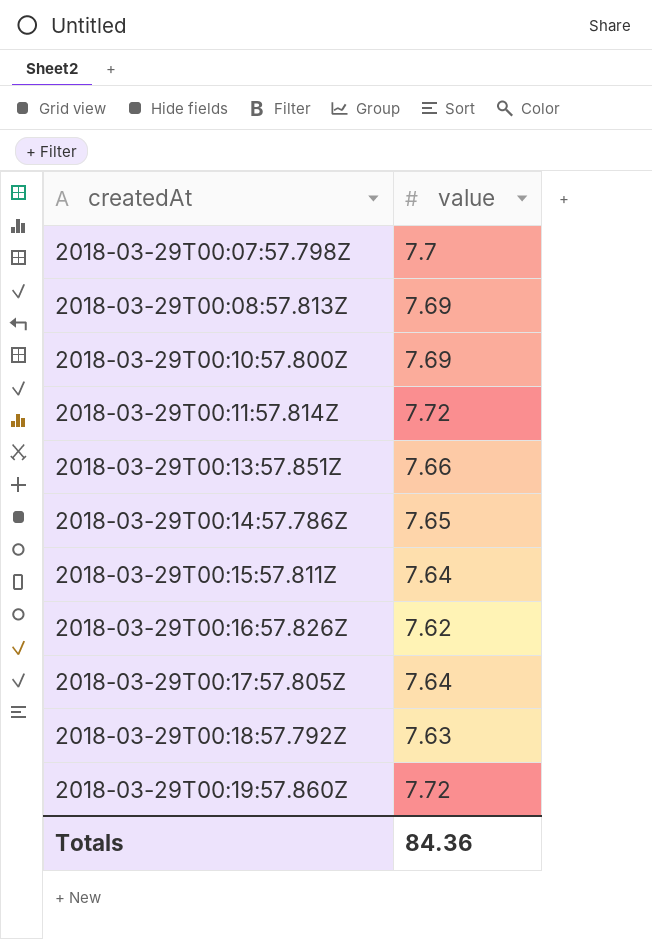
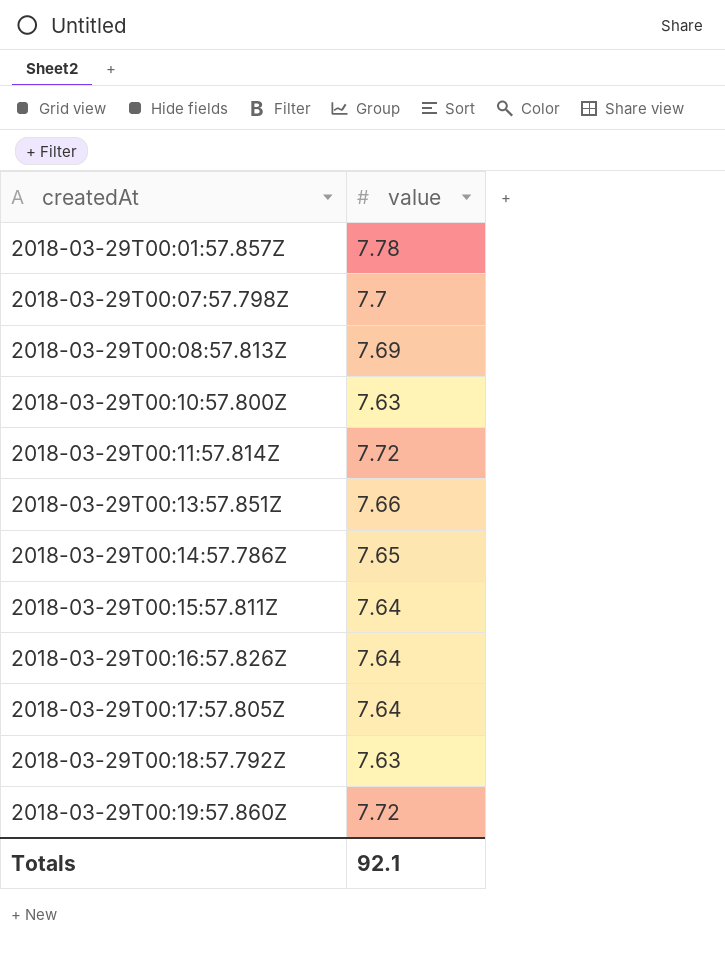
row 2018-03-29T00:01:57.857Z: none -> 7.78
2018-03-29T00:10:57.800Z | value: 7.69 -> 7.63
2018-03-29T00:16:57.826Z | value: 7.62 -> 7.64
Totals | value: 84.36 -> 92.1

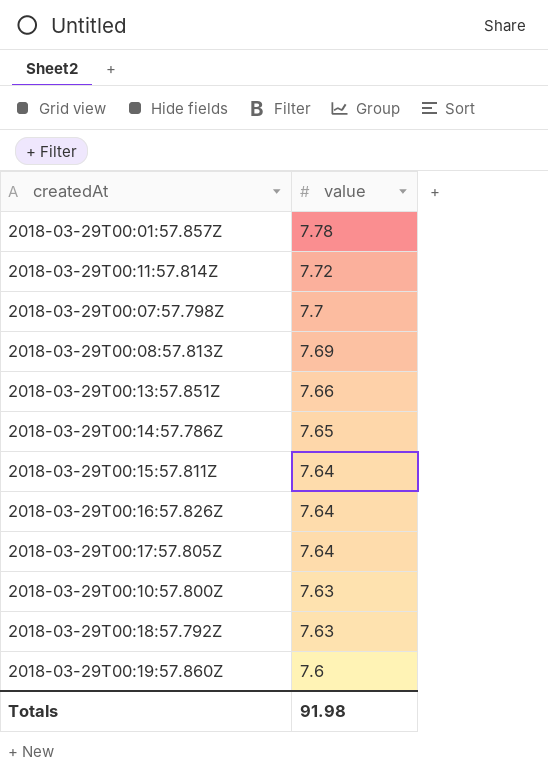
row order: createdAt ascending -> value descending
2018-03-29T00:19:57.860Z | value: 7.72 -> 7.6
Totals | value: 92.1 -> 91.98

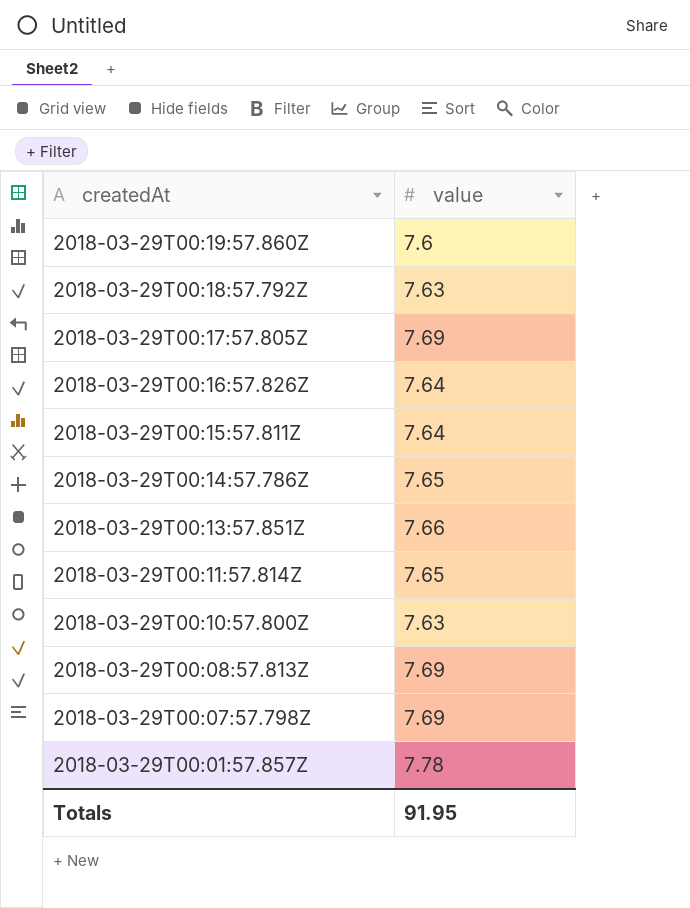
row order: value descending -> createdAt descending
2018-03-29T00:17:57.805Z | value: 7.64 -> 7.69
2018-03-29T00:11:57.814Z | value: 7.72 -> 7.65
2018-03-29T00:07:57.798Z | value: 7.7 -> 7.69
Totals | value: 91.98 -> 91.95

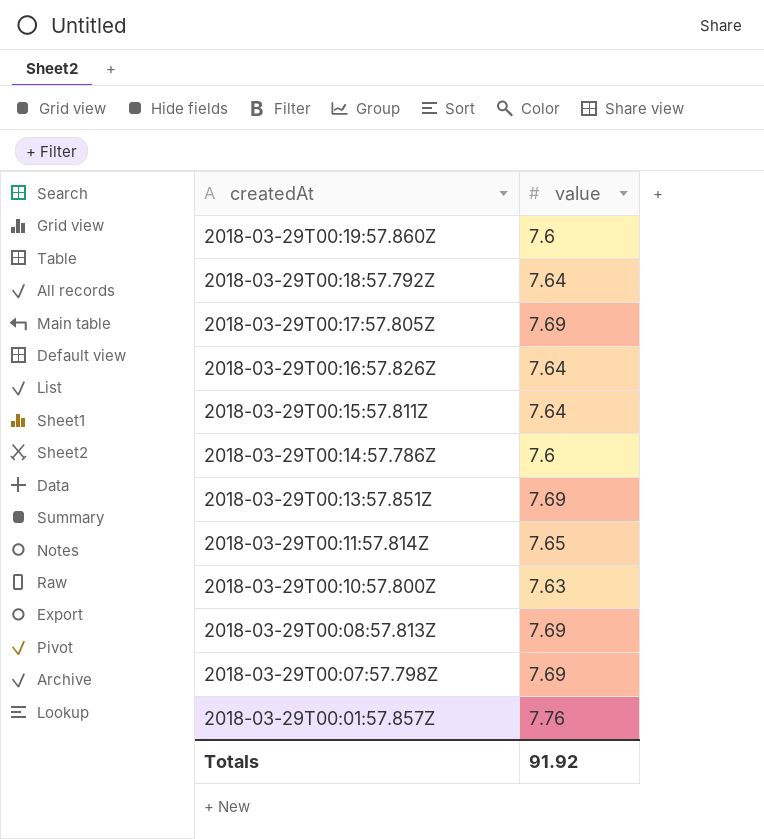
2018-03-29T00:18:57.792Z | value: 7.63 -> 7.64
2018-03-29T00:14:57.786Z | value: 7.65 -> 7.6
2018-03-29T00:13:57.851Z | value: 7.66 -> 7.69
2018-03-29T00:01:57.857Z | value: 7.78 -> 7.76
Totals | value: 91.95 -> 91.92

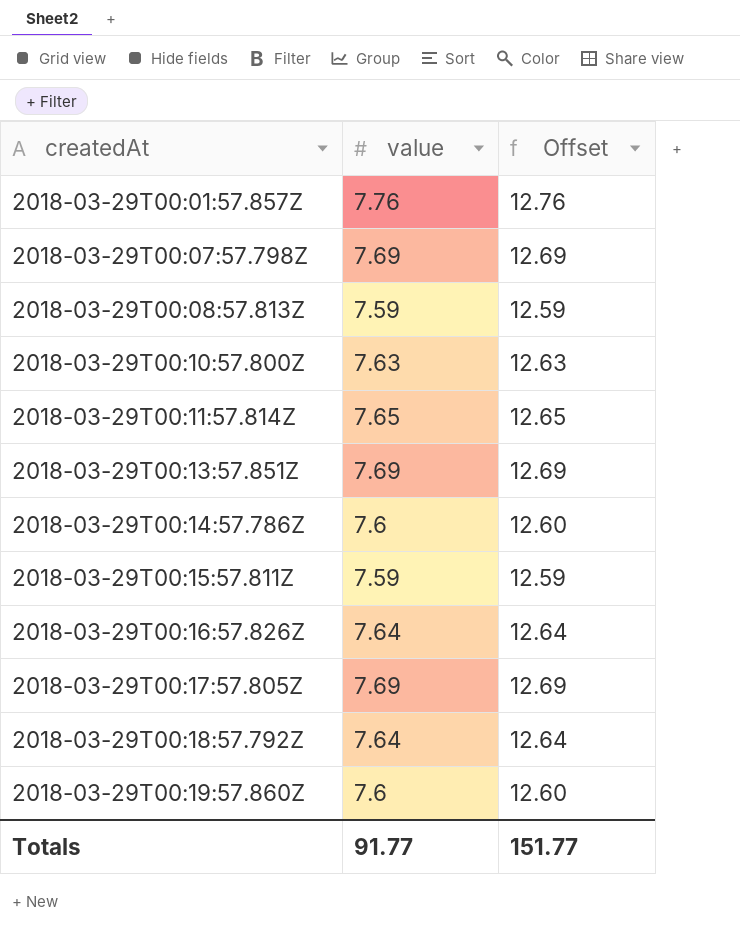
row order: createdAt descending -> createdAt ascending
column Offset | formula: none -> [value] + 5
2018-03-29T00:08:57.813Z | value: 7.69 -> 7.59
2018-03-29T00:15:57.811Z | value: 7.64 -> 7.59
Totals | value: 91.92 -> 91.77

